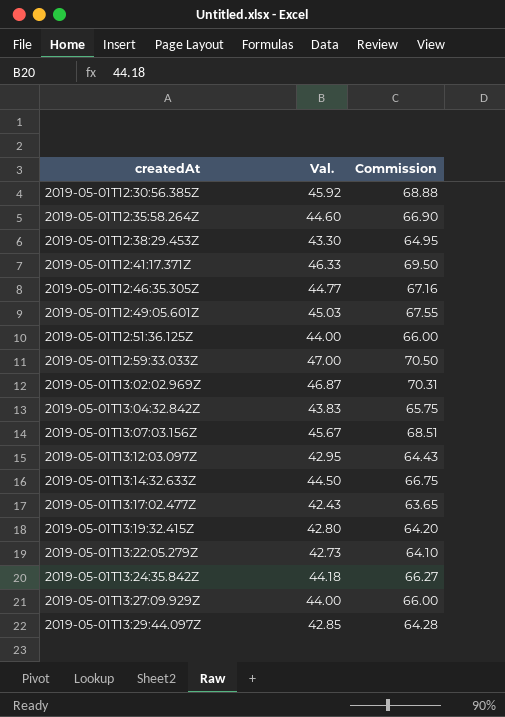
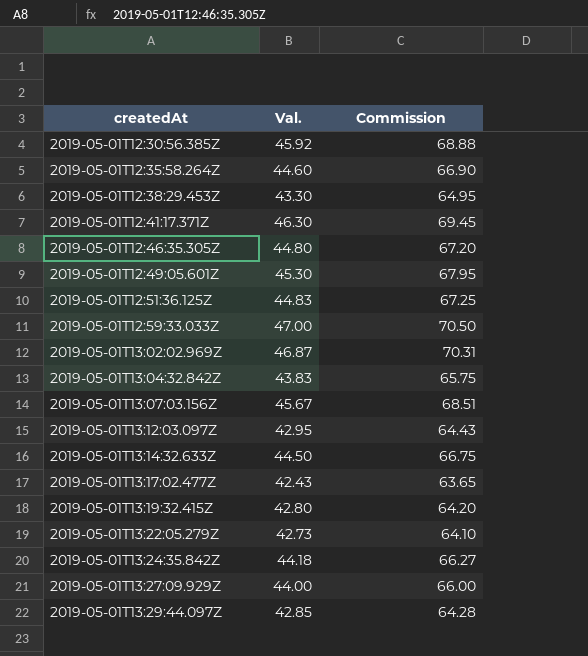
2019-05-01T12:41:17.371Z | Val.: 46.33 -> 46.30
2019-05-01T12:41:17.371Z | Commission: 69.50 -> 69.45
2019-05-01T12:46:35.305Z | Val.: 44.77 -> 44.80
2019-05-01T12:46:35.305Z | Commission: 67.16 -> 67.20
2019-05-01T12:49:05.601Z | Val.: 45.03 -> 45.30
2019-05-01T12:49:05.601Z | Commission: 67.55 -> 67.95
2019-05-01T12:51:36.125Z | Val.: 44.00 -> 44.83
2019-05-01T12:51:36.125Z | Commission: 66.00 -> 67.25

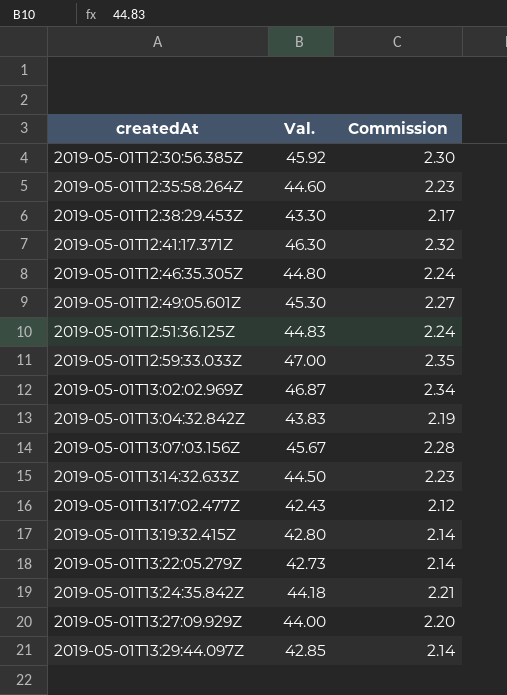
column Commission | formula: [Val.] * 1.5 -> [Val.] * 0.05
row 2019-05-01T13:12:03.097Z: 42.95 | 64.43 -> none

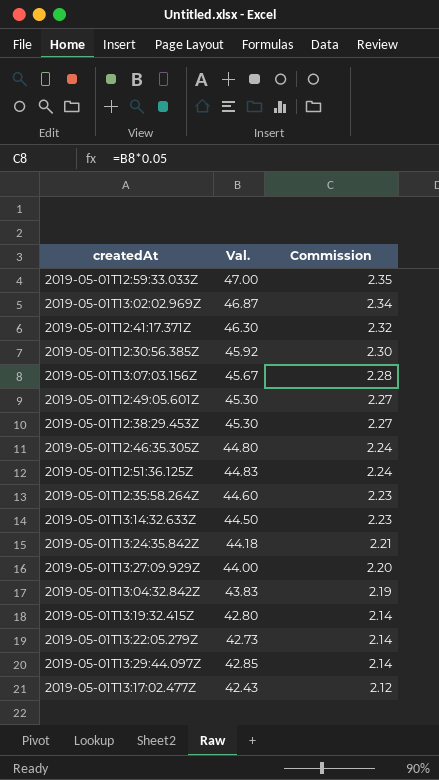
row order: createdAt ascending -> Commission descending
2019-05-01T12:38:29.453Z | Val.: 43.30 -> 45.30
2019-05-01T12:38:29.453Z | Commission: 2.17 -> 2.27

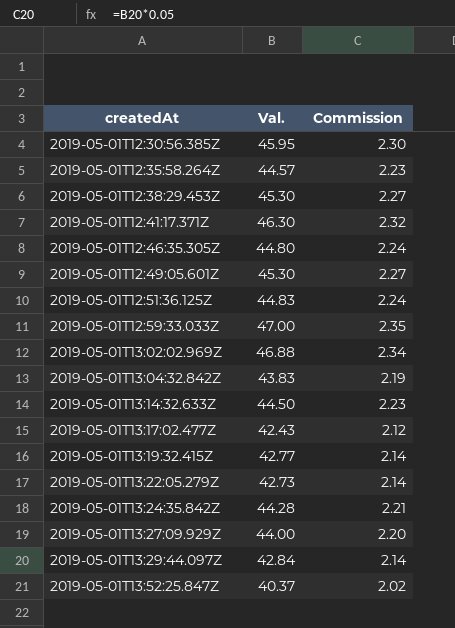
row order: Commission descending -> createdAt ascending
row 2019-05-01T13:07:03.156Z: 45.67 | 2.28 -> none
2019-05-01T12:30:56.385Z | Val.: 45.92 -> 45.95
2019-05-01T12:35:58.264Z | Val.: 44.60 -> 44.57
2019-05-01T13:02:02.969Z | Val.: 46.87 -> 46.88
2019-05-01T13:19:32.415Z | Val.: 42.80 -> 42.77
2019-05-01T13:24:35.842Z | Val.: 44.18 -> 44.28
2019-05-01T13:29:44.097Z | Val.: 42.85 -> 42.84
row 2019-05-01T13:52:25.847Z: none -> 40.37 | 2.02

